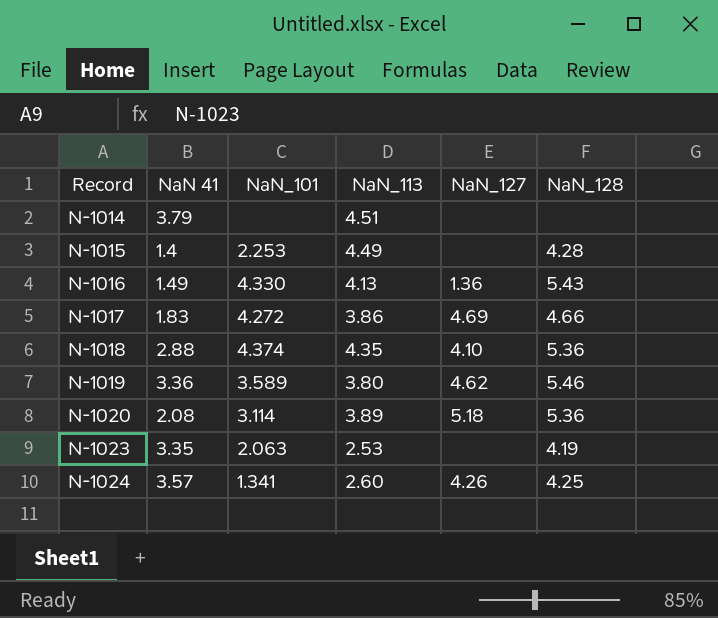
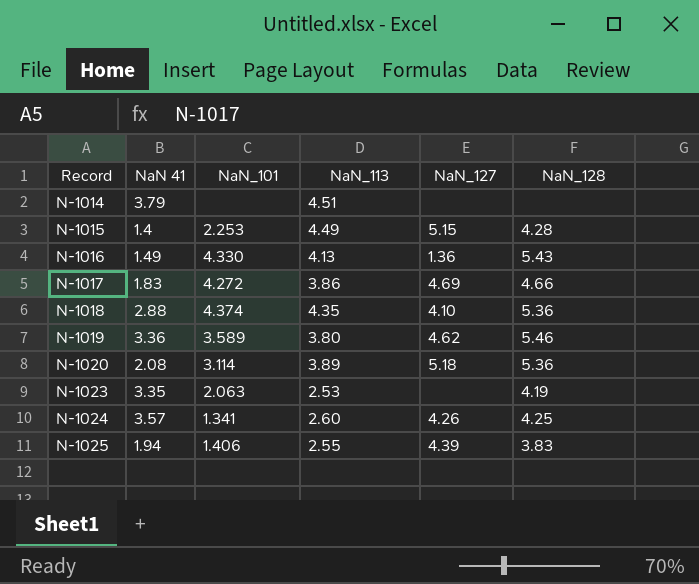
N-1015 | NaN_127: none -> 5.15
row N-1025: none -> 1.94 | 1.406 | 2.55 | 4.39 | 3.83

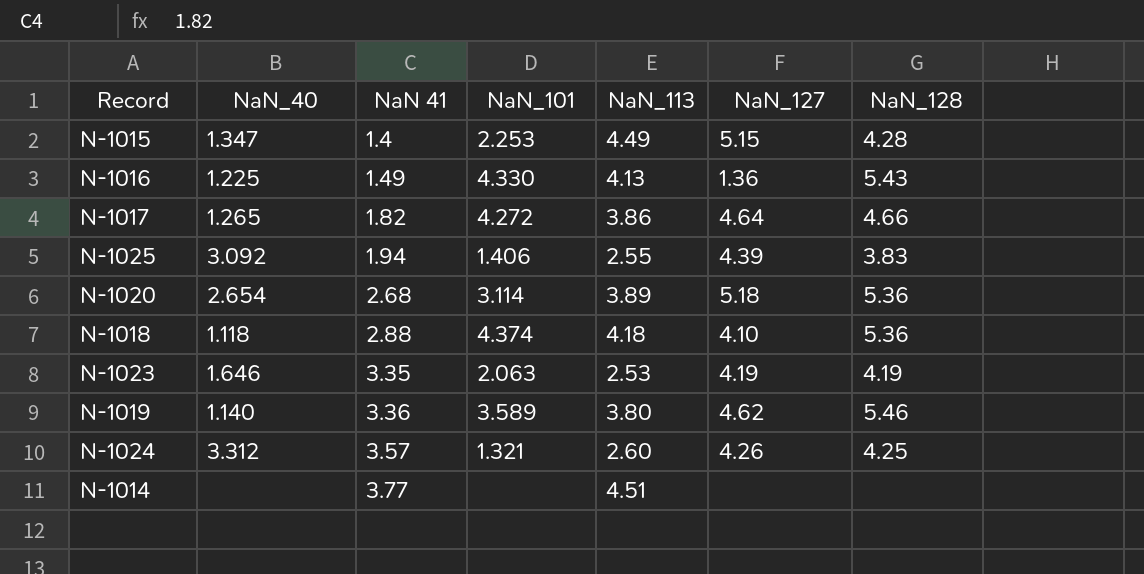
row order: Record ascending -> NaN 41 ascending
column NaN_40 | position: none -> 2
N-1017 | NaN 41: 1.83 -> 1.82
N-1017 | NaN_127: 4.69 -> 4.64
N-1020 | NaN 41: 2.08 -> 2.68
N-1018 | NaN_113: 4.35 -> 4.18
N-1023 | NaN_127: none -> 4.19
N-1024 | NaN_101: 1.341 -> 1.321
N-1014 | NaN 41: 3.79 -> 3.77

